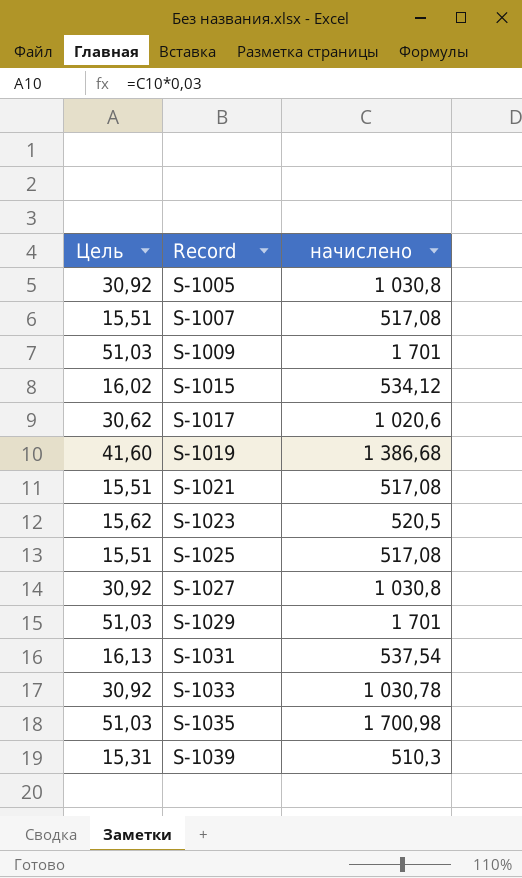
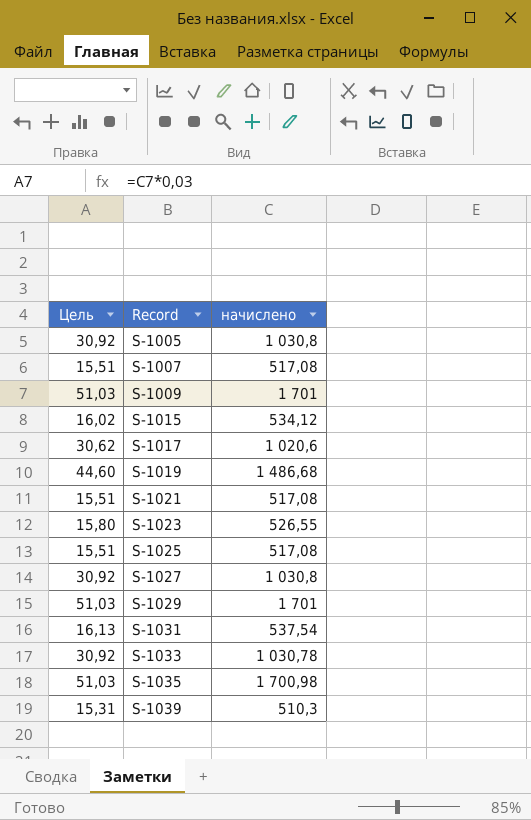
S-1019 | Цель: 41,60 -> 44,60
S-1019 | начислено: 1 386,68 -> 1 486,68
S-1023 | Цель: 15,62 -> 15,80
S-1023 | начислено: 520,5 -> 526,55

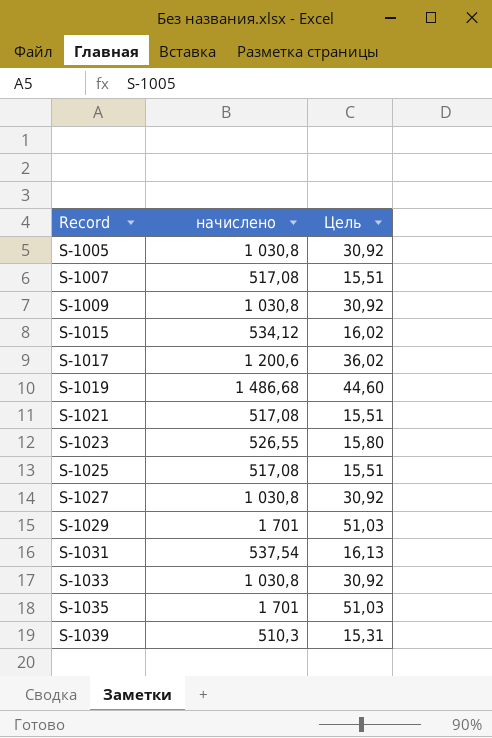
column Цель | position: 1 -> 3
S-1009 | начислено: 1 701 -> 1 030,8
S-1009 | Цель: 51,03 -> 30,92
S-1017 | начислено: 1 020,6 -> 1 200,6
S-1017 | Цель: 30,62 -> 36,02
S-1033 | начислено: 1 030,78 -> 1 030,8
S-1035 | начислено: 1 700,98 -> 1 701

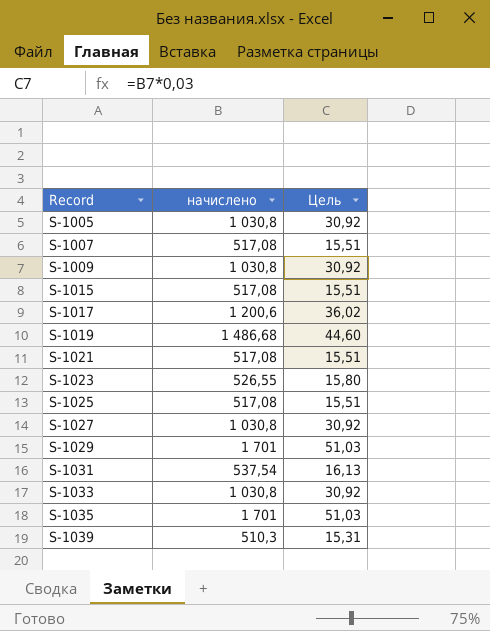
S-1015 | начислено: 534,12 -> 517,08
S-1015 | Цель: 16,02 -> 15,51

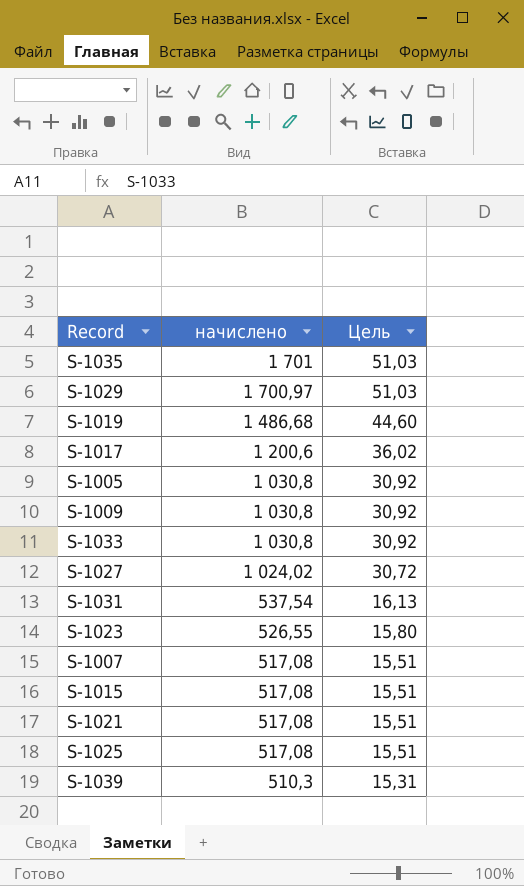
row order: Record ascending -> начислено descending
S-1029 | начислено: 1 701 -> 1 700,97
S-1027 | начислено: 1 030,8 -> 1 024,02
S-1027 | Цель: 30,92 -> 30,72

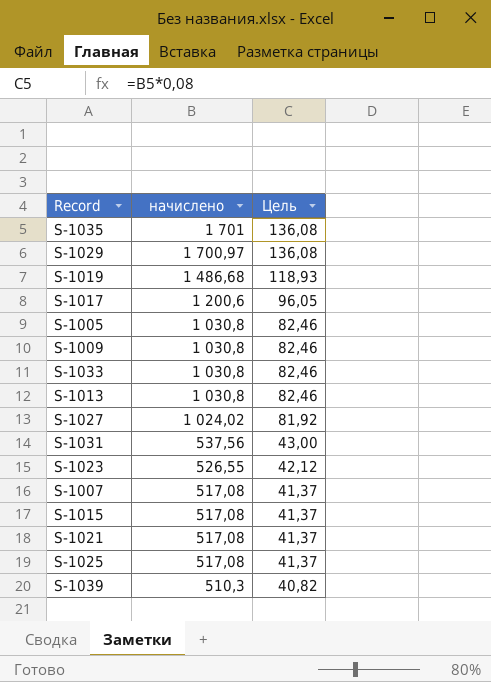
column Цель | formula: [начислено] * 0,03 -> [начислено] * 0,08
row S-1013: none -> 1 030,8 | 82,46
S-1031 | начислено: 537,54 -> 537,56

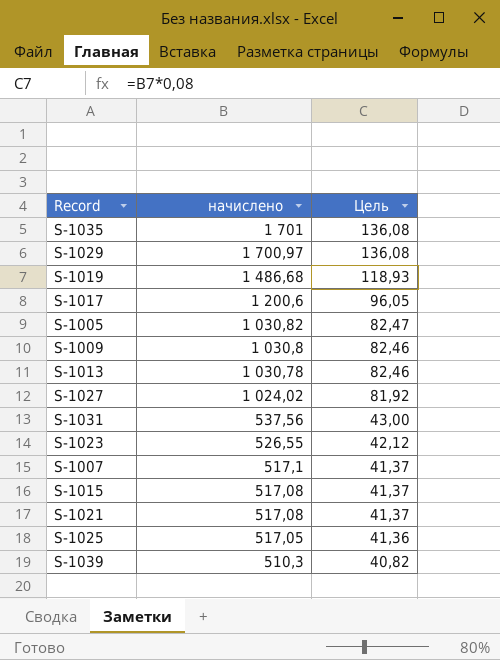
row S-1033: 1 030,8 | 82,46 -> none
S-1005 | начислено: 1 030,8 -> 1 030,82
S-1005 | Цель: 82,46 -> 82,47
S-1013 | начислено: 1 030,8 -> 1 030,78
S-1007 | начислено: 517,08 -> 517,1
S-1025 | начислено: 517,08 -> 517,05
S-1025 | Цель: 41,37 -> 41,36

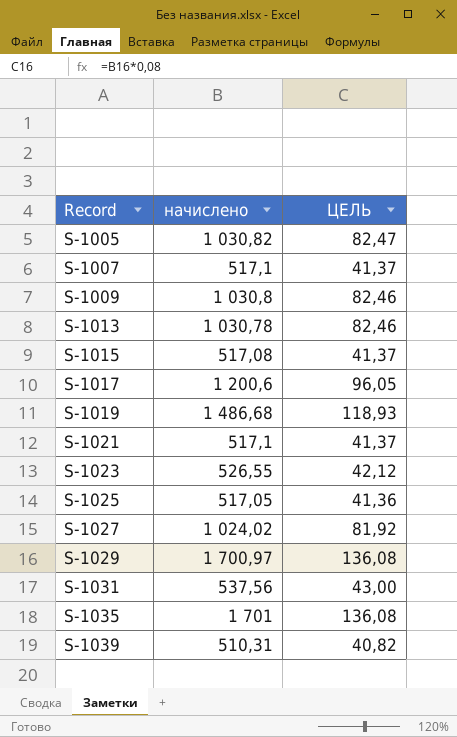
row order: начислено descending -> Record ascending
column name: Цель -> ЦЕЛЬ
S-1021 | начислено: 517,08 -> 517,1
S-1039 | начислено: 510,3 -> 510,31

